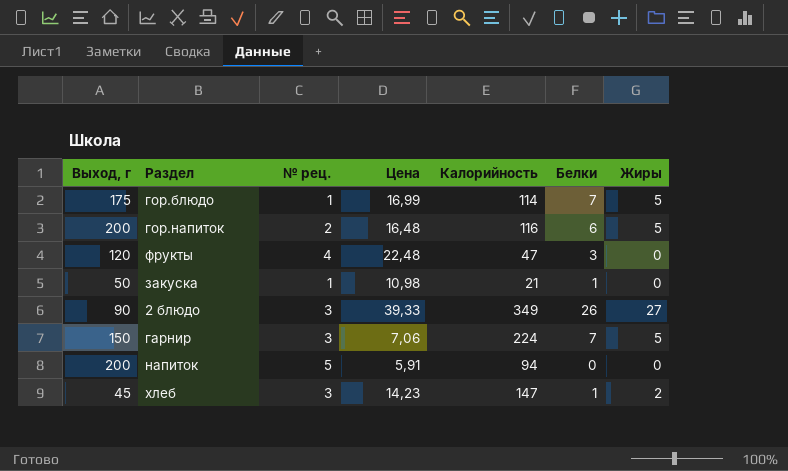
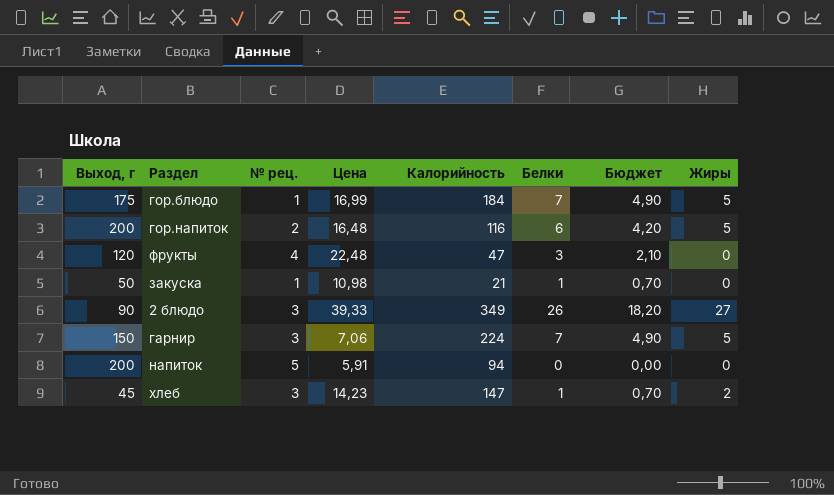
column Бюджет | formula: none -> [Белки] * 0,7
гор.блюдо | Калорийность: 114 -> 184

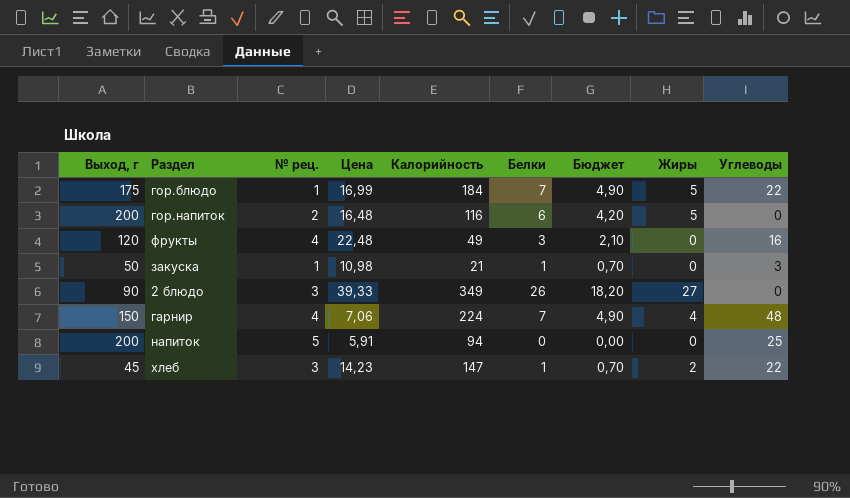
column Углеводы | position: none -> 9
фрукты | Калорийность: 47 -> 49
гарнир | № рец.: 3 -> 4
гарнир | Жиры: 5 -> 4

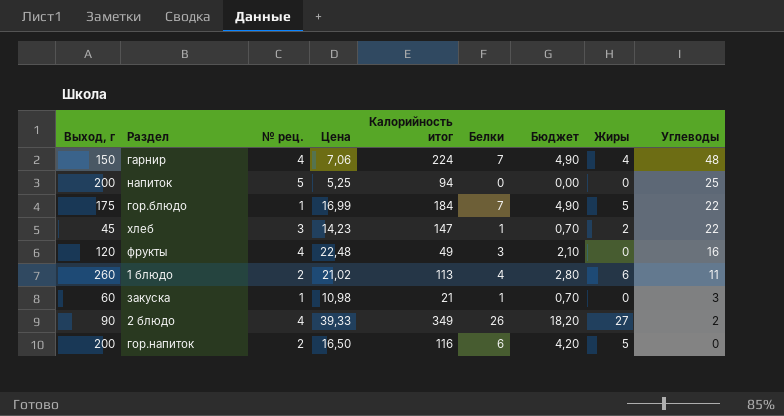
row order: none -> Углеводы descending
column name: Калорийность -> Калорийность итог
напиток | Цена: 5,91 -> 5,25
row 1 блюдо: none -> 260 | 2 | 21,02 | 113 | 4 | 2,80 | 6 | 11
закуска | Выход, г: 50 -> 60
2 блюдо | № рец.: 3 -> 4
2 блюдо | Углеводы: 0 -> 2
гор.напиток | Цена: 16,48 -> 16,50

